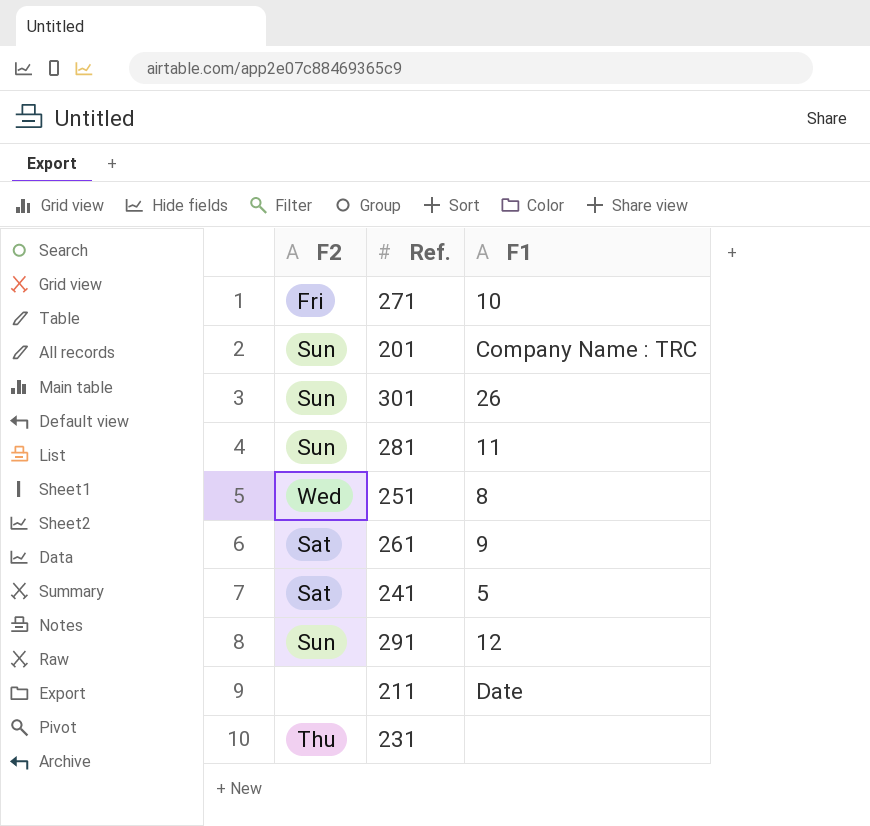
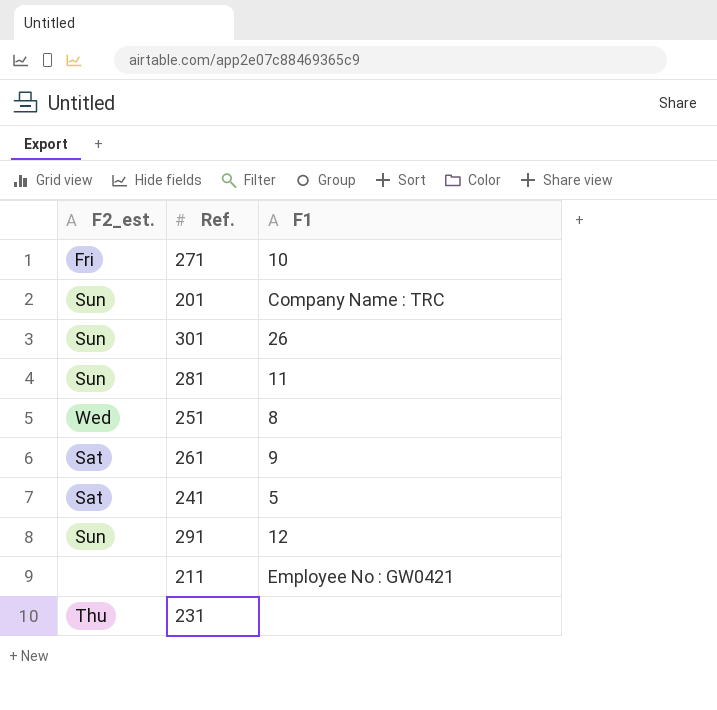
column name: F2 -> F2_est.
211 | F1: Date -> Employee No : GW0421

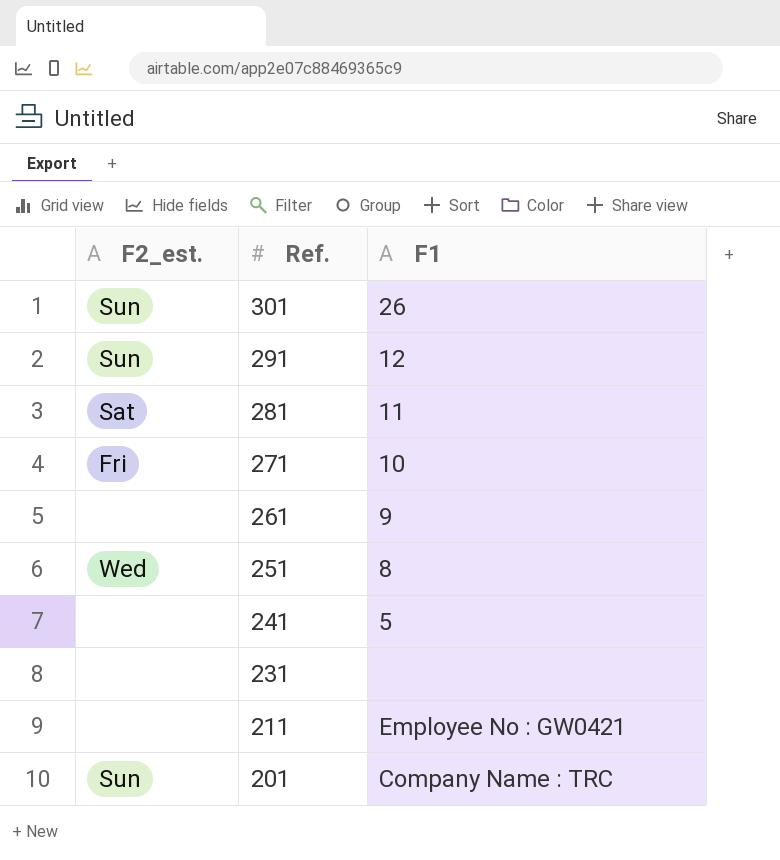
row order: none -> Ref. descending
281 | F2_est.: Sun -> Sat
261 | F2_est.: Sat -> none
241 | F2_est.: Sat -> none
231 | F2_est.: Thu -> none

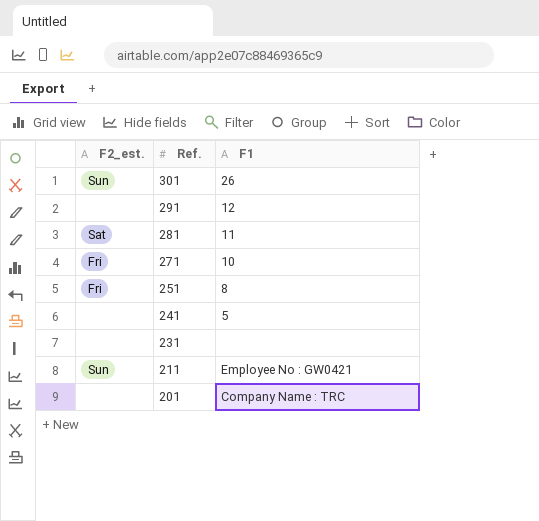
row 261: none | 9 -> none
291 | F2_est.: Sun -> none
251 | F2_est.: Wed -> Fri
211 | F2_est.: none -> Sun
201 | F2_est.: Sun -> none

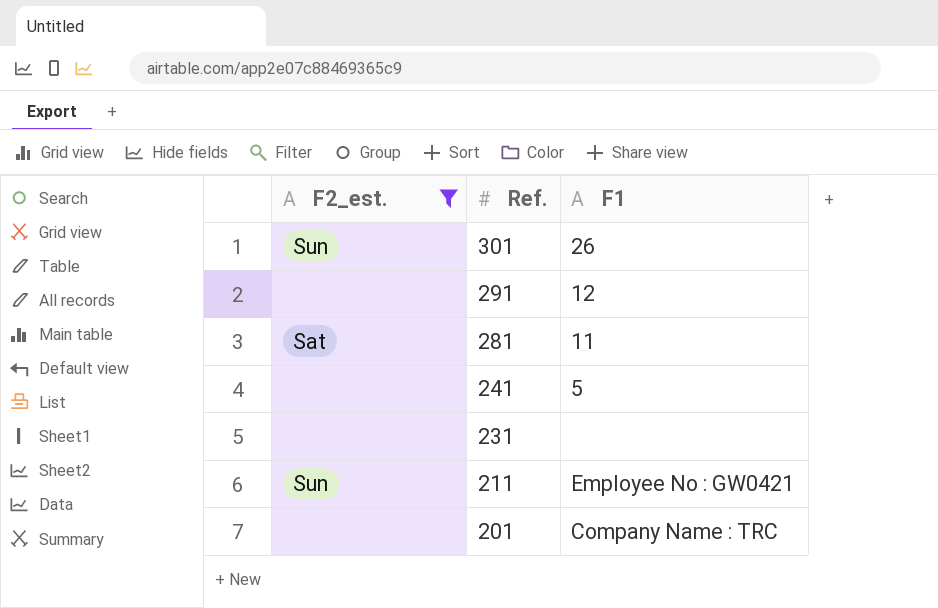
filter: none -> F2_est. != Fri

